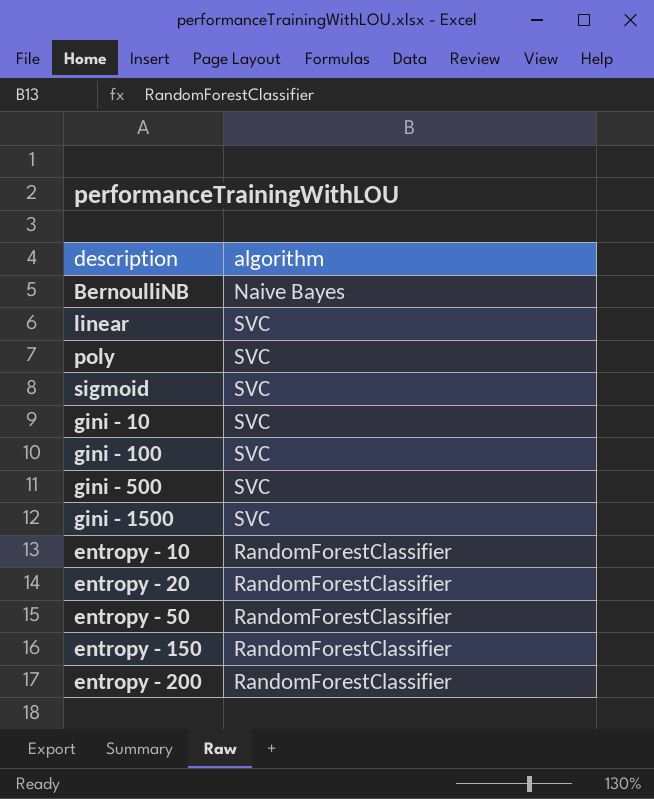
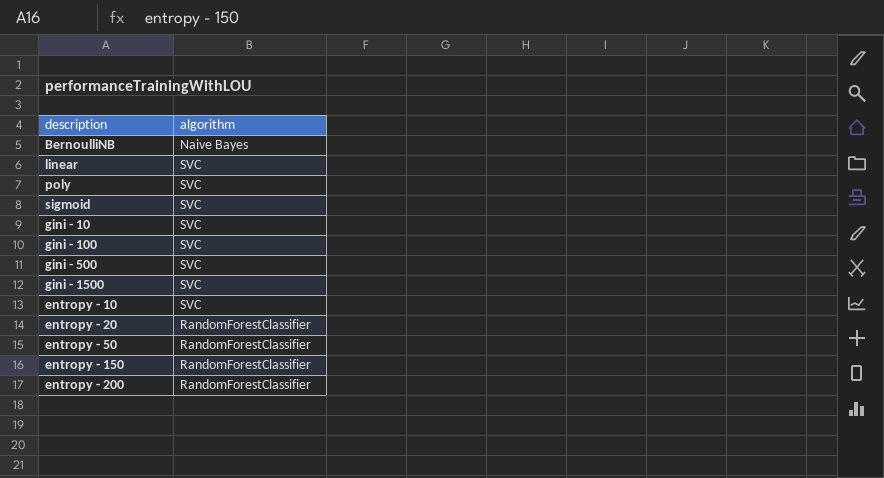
entropy - 10 | algorithm: RandomForestClassifier -> SVC

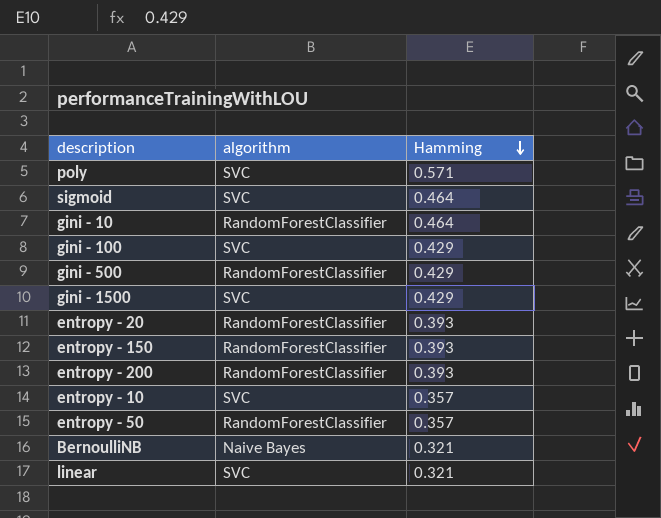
row order: none -> Hamming descending
column Hamming | position: none -> 3
gini - 10 | algorithm: SVC -> RandomForestClassifier
gini - 500 | algorithm: SVC -> RandomForestClassifier

